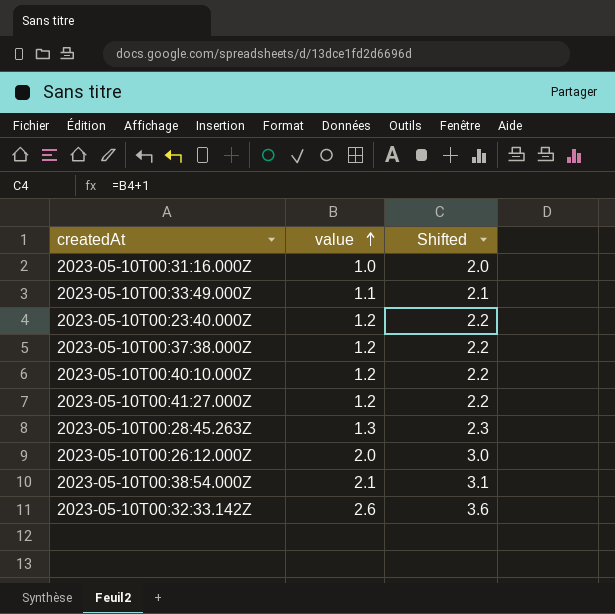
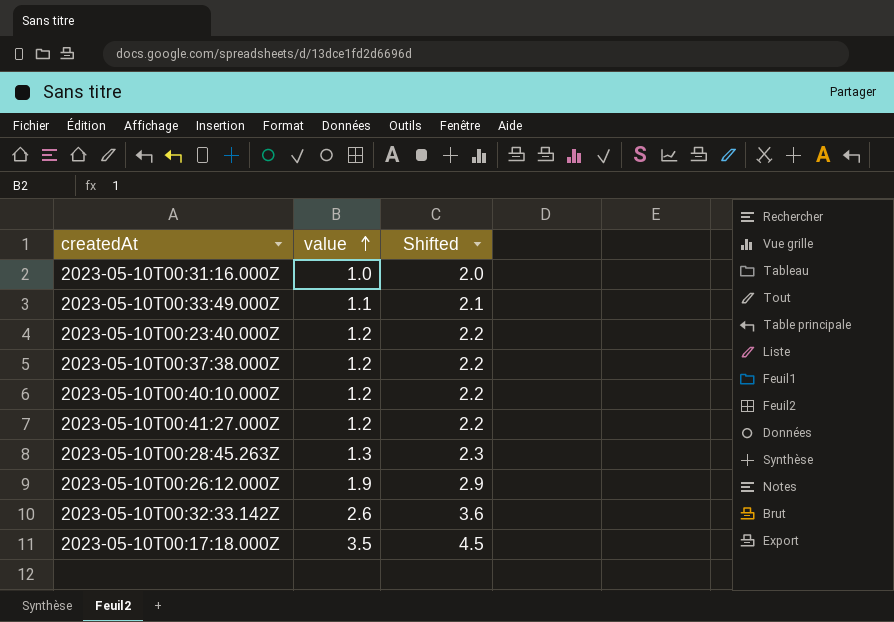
row 2023-05-10T00:38:54.000Z: 2.1 | 3.1 -> none
2023-05-10T00:26:12.000Z | value: 2.0 -> 1.9
2023-05-10T00:26:12.000Z | Shifted: 3.0 -> 2.9
row 2023-05-10T00:17:18.000Z: none -> 3.5 | 4.5

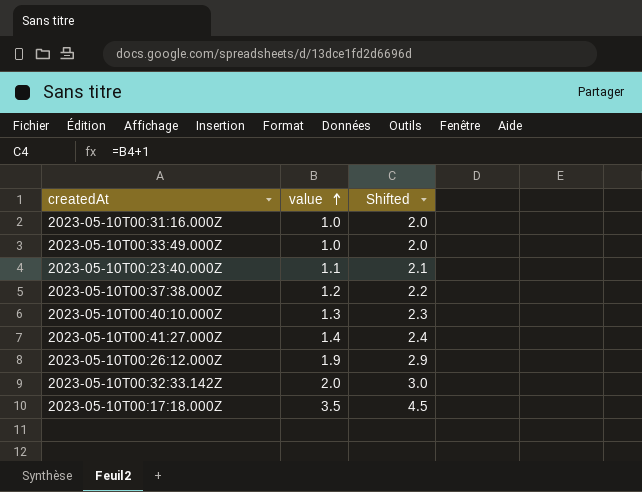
row 2023-05-10T00:28:45.263Z: 1.3 | 2.3 -> none
2023-05-10T00:33:49.000Z | value: 1.1 -> 1.0
2023-05-10T00:33:49.000Z | Shifted: 2.1 -> 2.0
2023-05-10T00:23:40.000Z | value: 1.2 -> 1.1
2023-05-10T00:23:40.000Z | Shifted: 2.2 -> 2.1
2023-05-10T00:40:10.000Z | value: 1.2 -> 1.3
2023-05-10T00:40:10.000Z | Shifted: 2.2 -> 2.3
2023-05-10T00:41:27.000Z | value: 1.2 -> 1.4
2023-05-10T00:41:27.000Z | Shifted: 2.2 -> 2.4
2023-05-10T00:32:33.142Z | value: 2.6 -> 2.0
2023-05-10T00:32:33.142Z | Shifted: 3.6 -> 3.0

